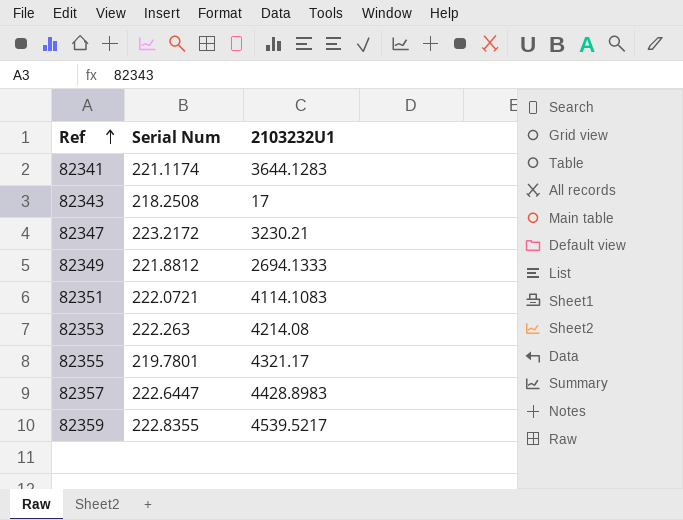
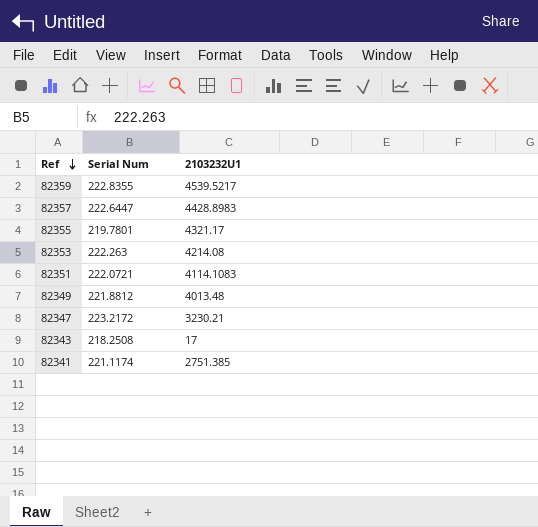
row order: Ref ascending -> Ref descending
82349 | 2103232U1: 2694.1333 -> 4013.48
82341 | 2103232U1: 3644.1283 -> 2751.385

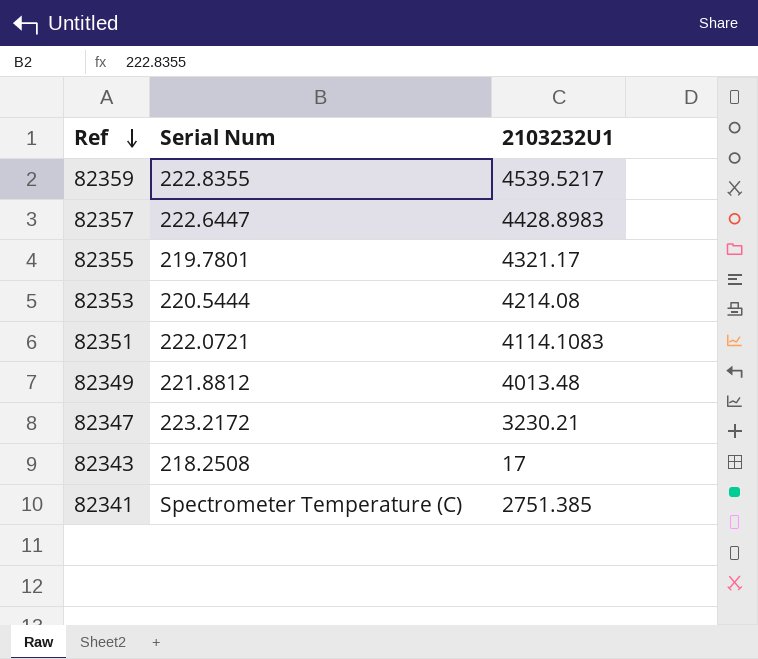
82353 | Serial Num: 222.263 -> 220.5444
82341 | Serial Num: 221.1174 -> Spectrometer Temperature (C)

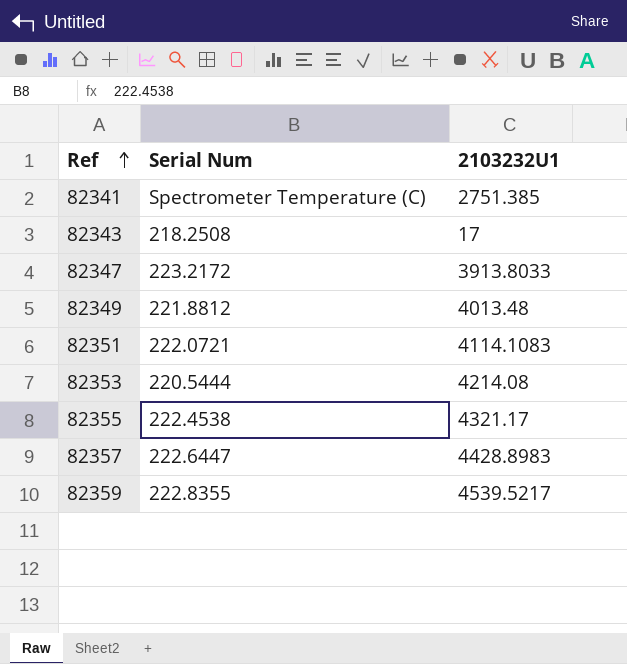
row order: Ref descending -> Ref ascending
82347 | 2103232U1: 3230.21 -> 3913.8033
82355 | Serial Num: 219.7801 -> 222.4538

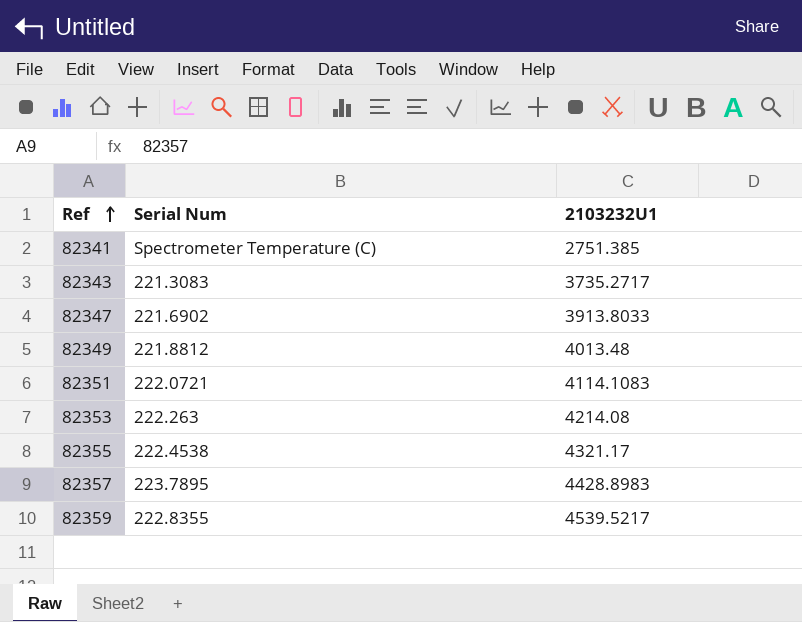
82343 | Serial Num: 218.2508 -> 221.3083
82343 | 2103232U1: 17 -> 3735.2717
82347 | Serial Num: 223.2172 -> 221.6902
82353 | Serial Num: 220.5444 -> 222.263
82357 | Serial Num: 222.6447 -> 223.7895

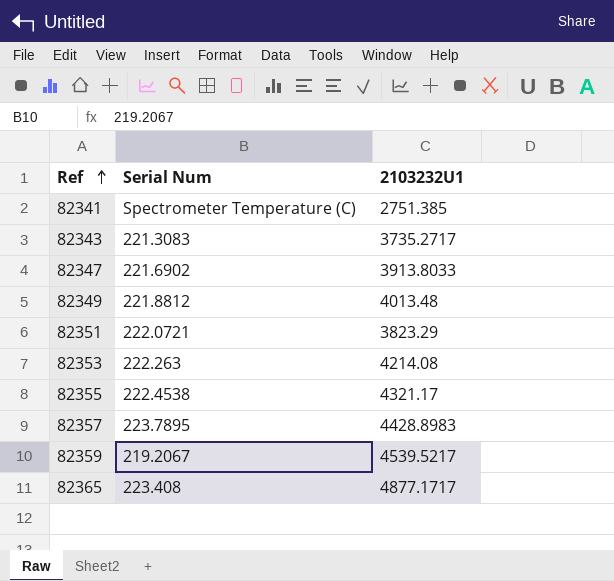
82351 | 2103232U1: 4114.1083 -> 3823.29
82359 | Serial Num: 222.8355 -> 219.2067
row 82365: none -> 223.408 | 4877.1717

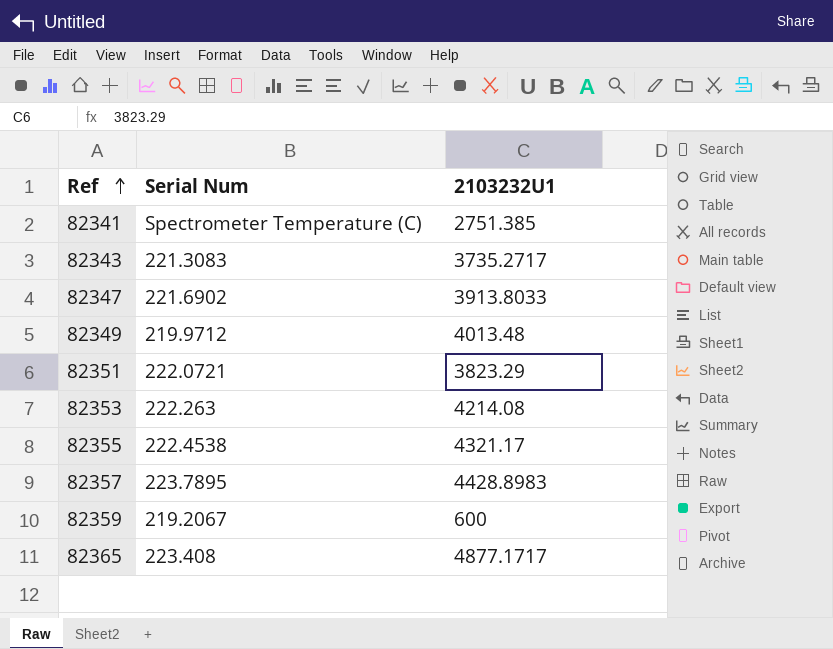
82349 | Serial Num: 221.8812 -> 219.9712
82359 | 2103232U1: 4539.5217 -> 600

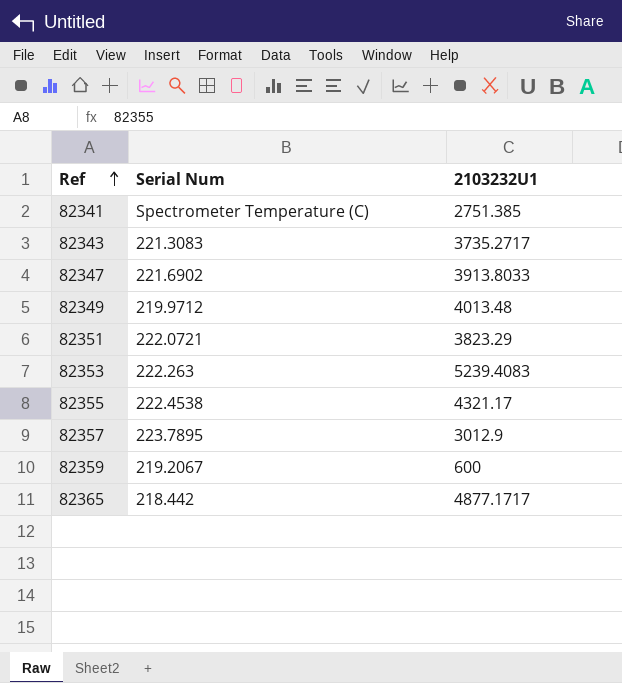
82353 | 2103232U1: 4214.08 -> 5239.4083
82357 | 2103232U1: 4428.8983 -> 3012.9
82365 | Serial Num: 223.408 -> 218.442

